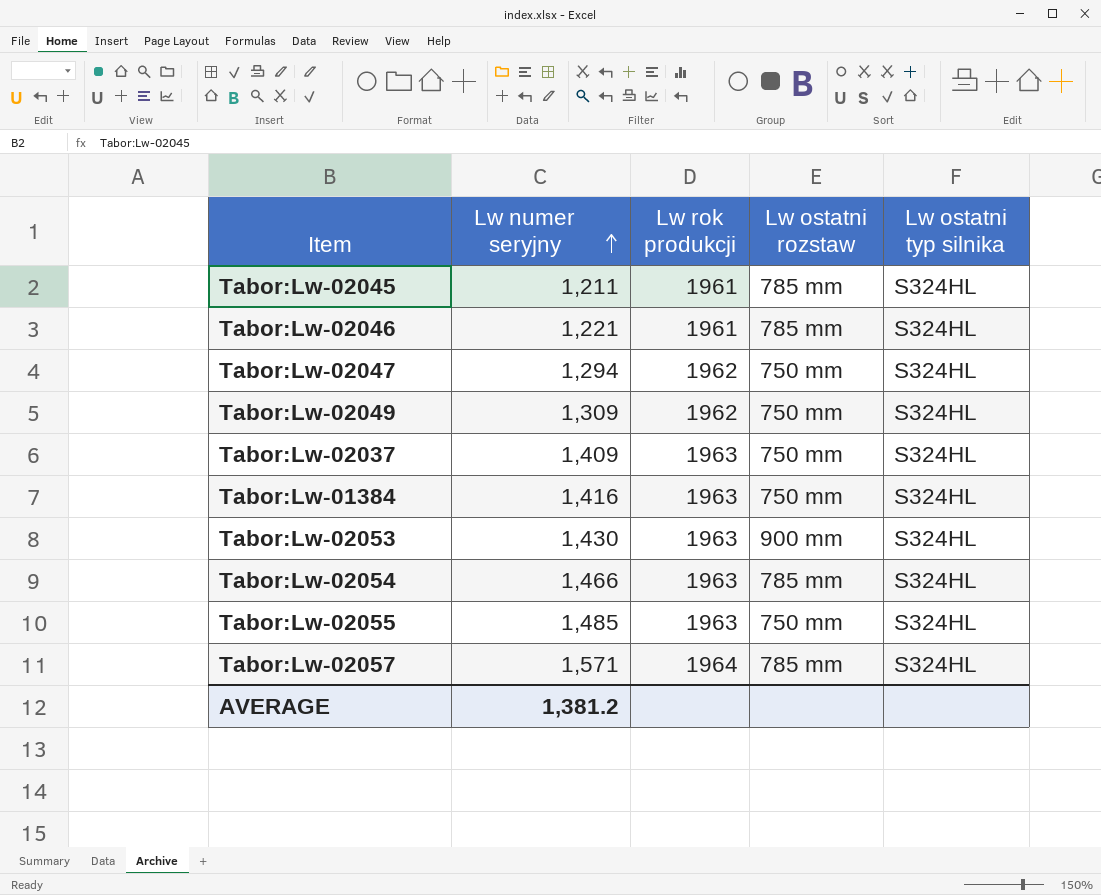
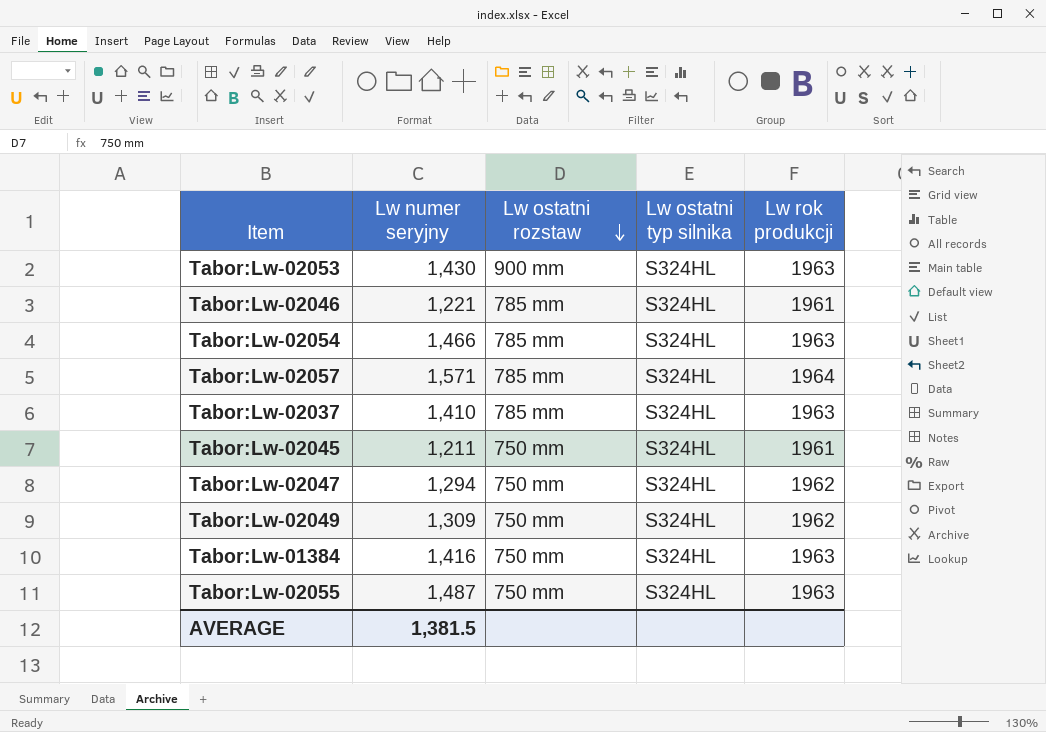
row order: Lw numer seryjny ascending -> Lw ostatni rozstaw descending
column Lw rok produkcji | position: 3 -> 5
Tabor:Lw-02037 | Lw numer seryjny: 1,409 -> 1,410
Tabor:Lw-02037 | Lw ostatni rozstaw: 750 mm -> 785 mm
Tabor:Lw-02045 | Lw ostatni rozstaw: 785 mm -> 750 mm
Tabor:Lw-02055 | Lw numer seryjny: 1,485 -> 1,487
AVERAGE | Lw numer seryjny: 1,381.2 -> 1,381.5

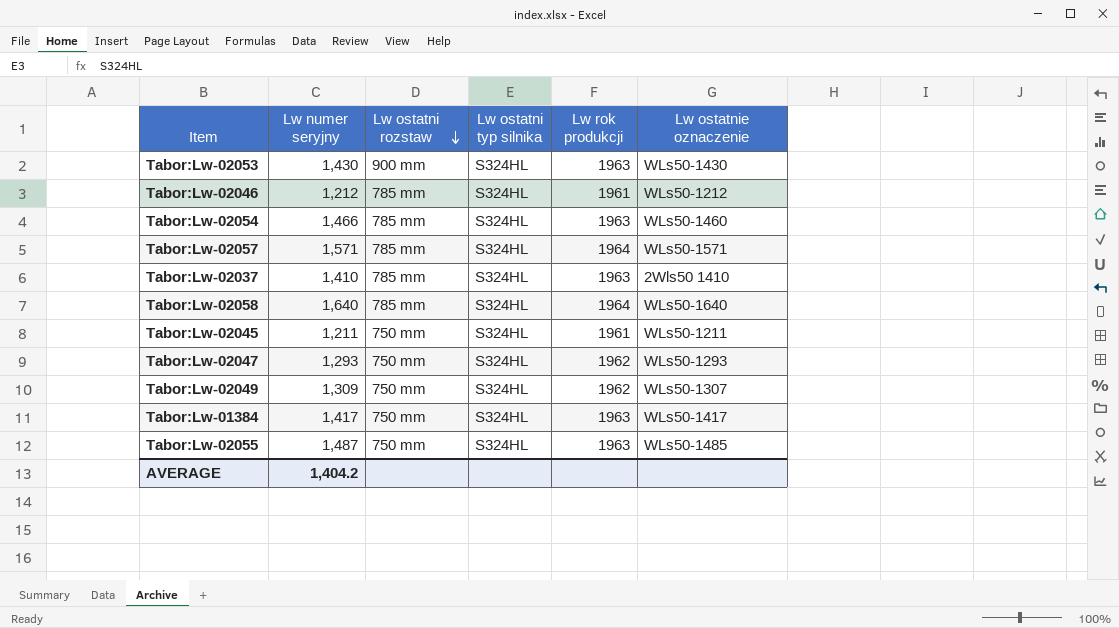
column Lw ostatnie oznaczenie | position: none -> 6
Tabor:Lw-02046 | Lw numer seryjny: 1,221 -> 1,212
row Tabor:Lw-02058: none -> 1,640 | 785 mm | S324HL | 1964 | WLs50-1640
Tabor:Lw-02047 | Lw numer seryjny: 1,294 -> 1,293
Tabor:Lw-01384 | Lw numer seryjny: 1,416 -> 1,417
AVERAGE | Lw numer seryjny: 1,381.5 -> 1,404.2

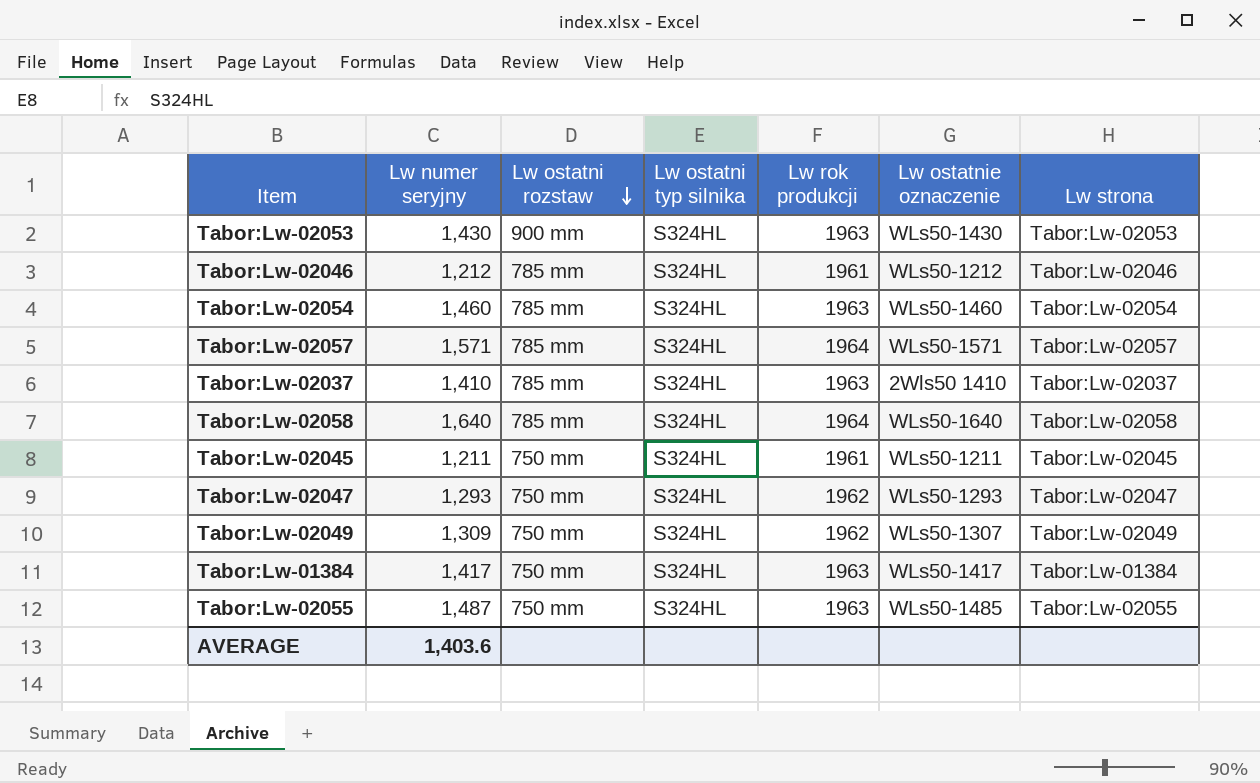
column Lw strona | position: none -> 7
Tabor:Lw-02054 | Lw numer seryjny: 1,466 -> 1,460
AVERAGE | Lw numer seryjny: 1,404.2 -> 1,403.6

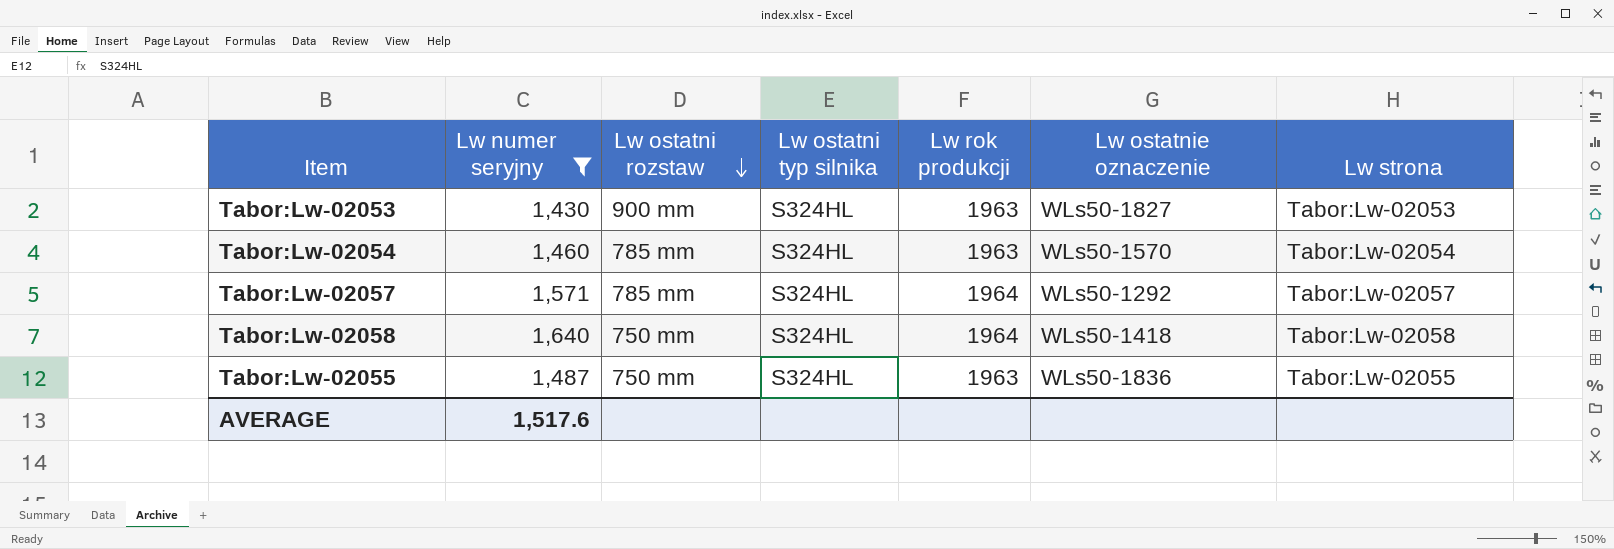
filter: none -> Lw numer seryjny >= 1,430
Tabor:Lw-02053 | Lw ostatnie oznaczenie: WLs50-1430 -> WLs50-1827
Tabor:Lw-02054 | Lw ostatnie oznaczenie: WLs50-1460 -> WLs50-1570
Tabor:Lw-02057 | Lw ostatnie oznaczenie: WLs50-1571 -> WLs50-1292
Tabor:Lw-02058 | Lw ostatni rozstaw: 785 mm -> 750 mm
Tabor:Lw-02058 | Lw ostatnie oznaczenie: WLs50-1640 -> WLs50-1418
Tabor:Lw-02055 | Lw ostatnie oznaczenie: WLs50-1485 -> WLs50-1836
AVERAGE | Lw numer seryjny: 1,403.6 -> 1,517.6

